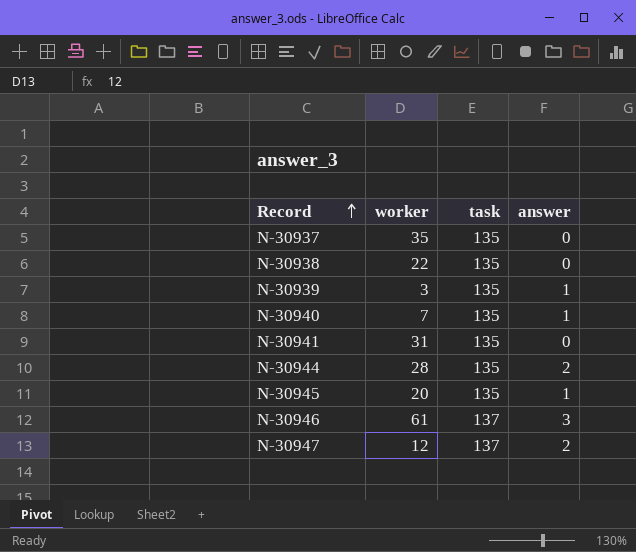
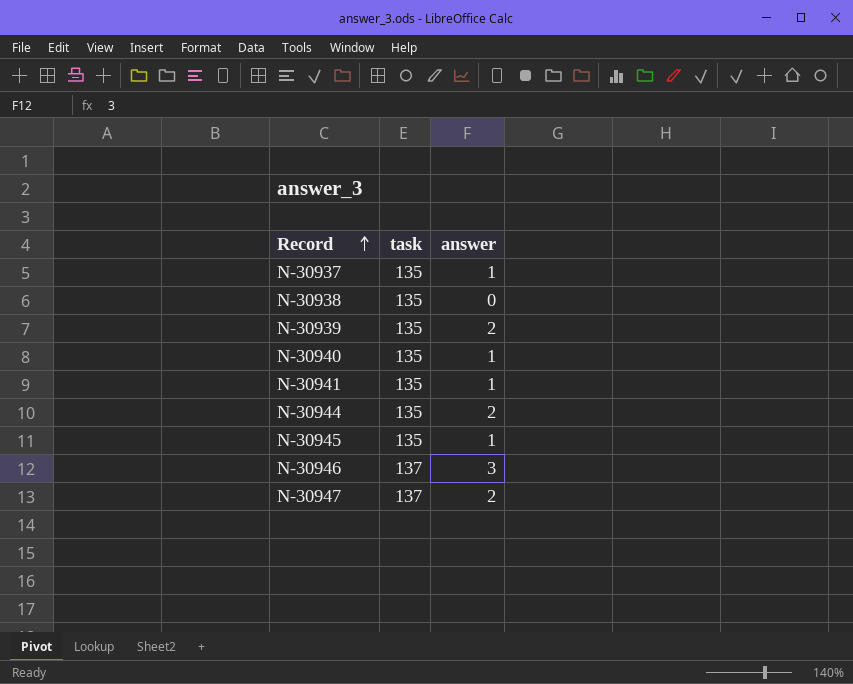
column worker | position: 2 -> none
N-30937 | answer: 0 -> 1
N-30939 | answer: 1 -> 2
N-30941 | answer: 0 -> 1

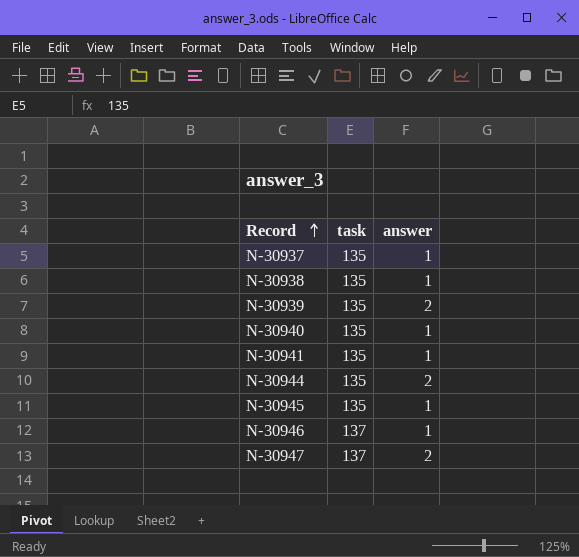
N-30938 | answer: 0 -> 1
N-30946 | answer: 3 -> 1

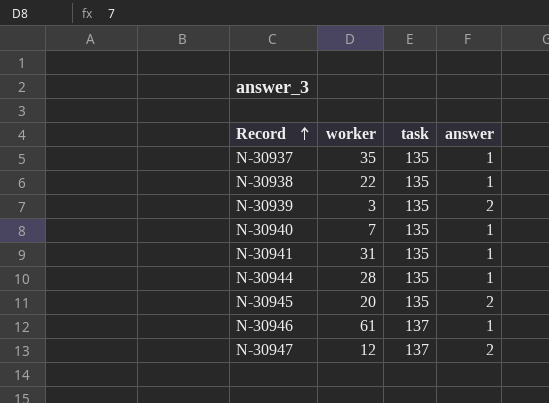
column worker | position: none -> 2
N-30944 | answer: 2 -> 1
N-30945 | answer: 1 -> 2

